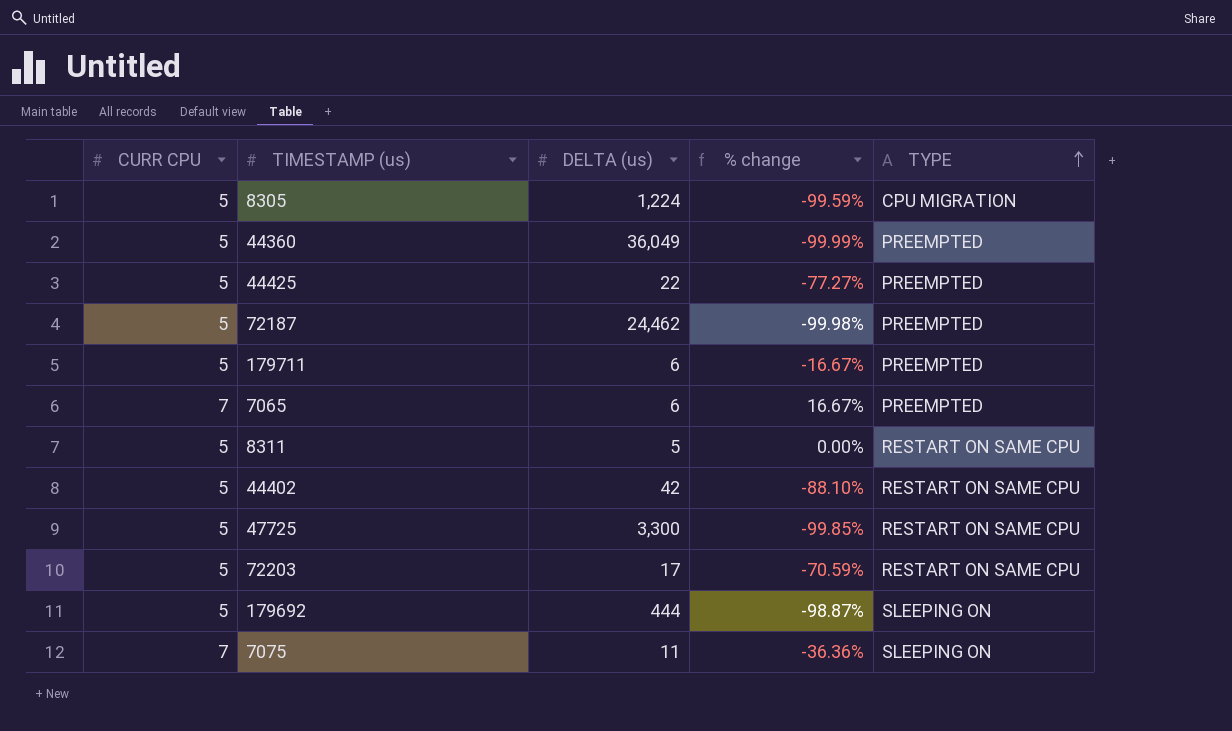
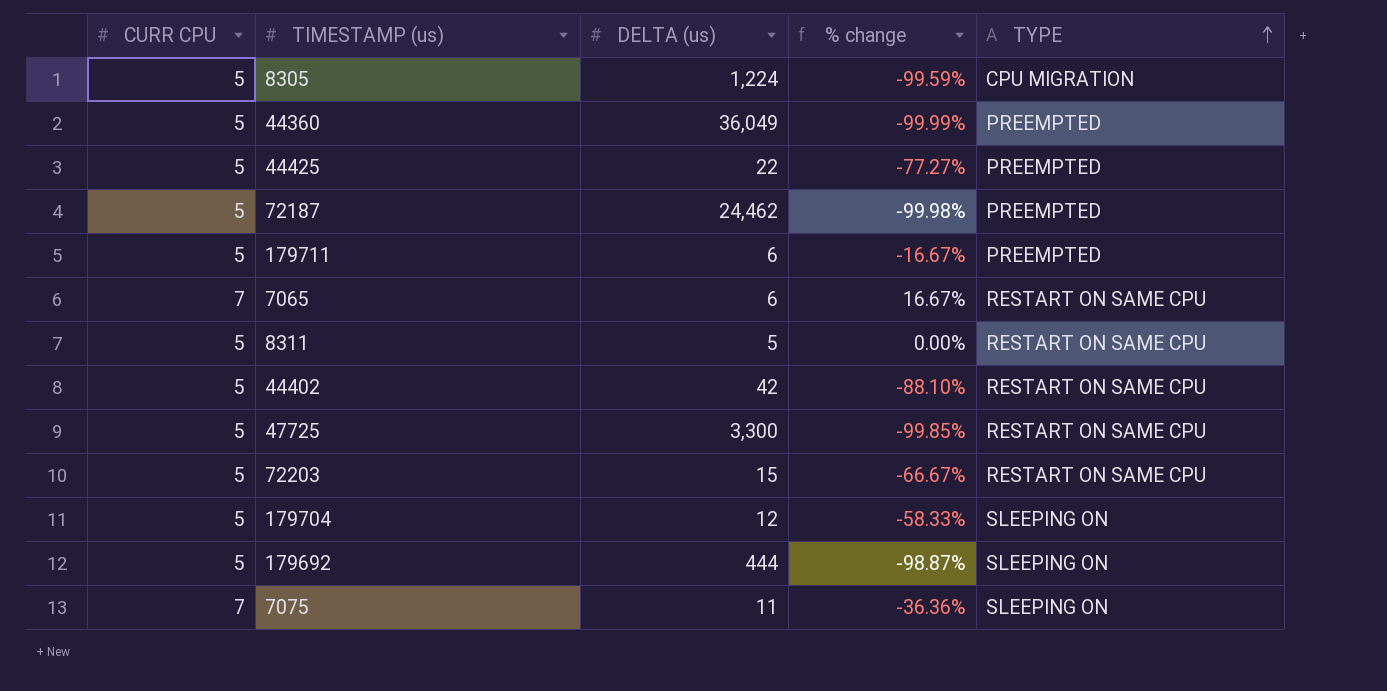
7065 | TYPE: PREEMPTED -> RESTART ON SAME CPU
72203 | DELTA (us): 17 -> 15
72203 | % change: -70.59% -> -66.67%
row 179704: none -> 5 | 12 | -58.33% | SLEEPING ON

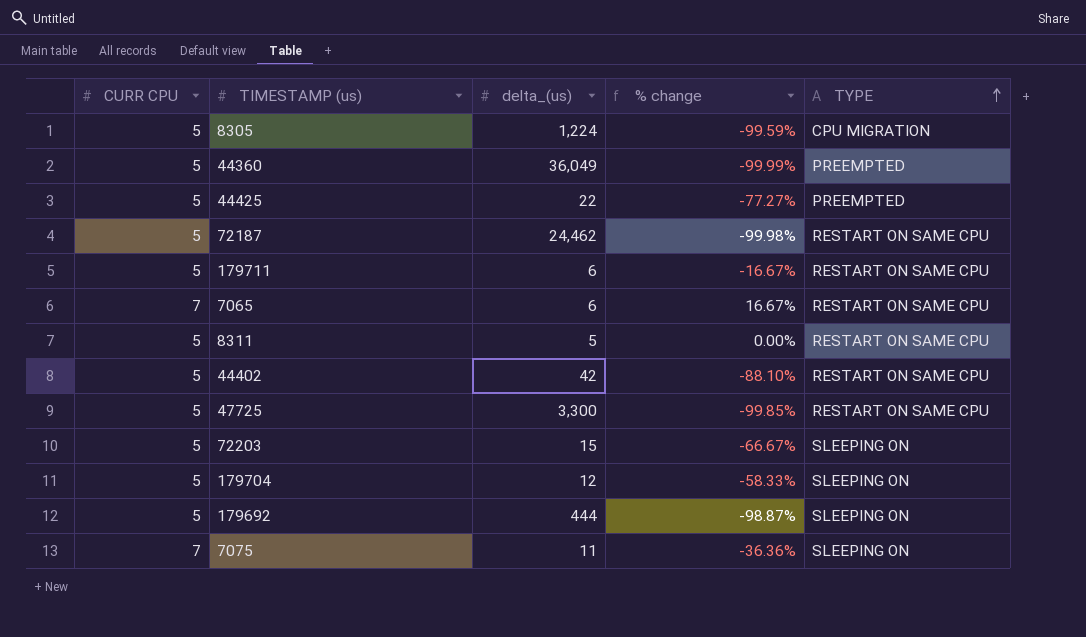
column name: DELTA (us) -> delta_(us)
72187 | TYPE: PREEMPTED -> RESTART ON SAME CPU
179711 | TYPE: PREEMPTED -> RESTART ON SAME CPU
72203 | TYPE: RESTART ON SAME CPU -> SLEEPING ON

